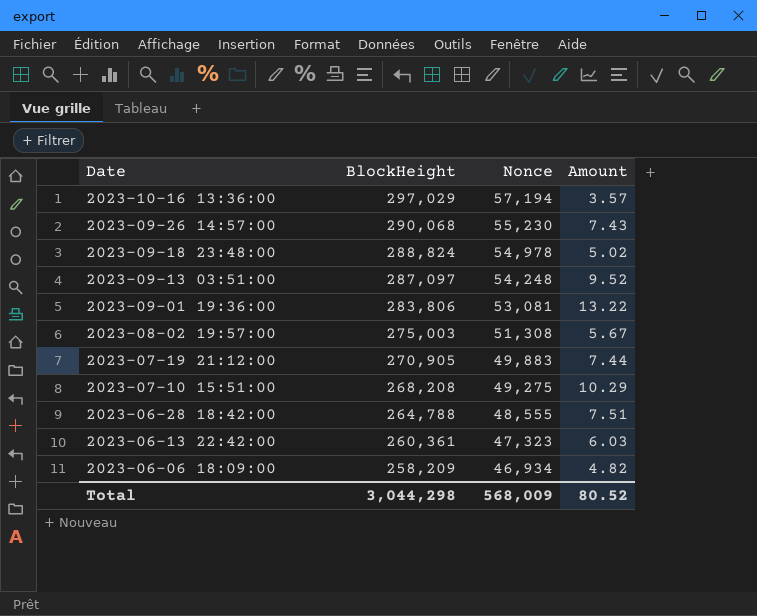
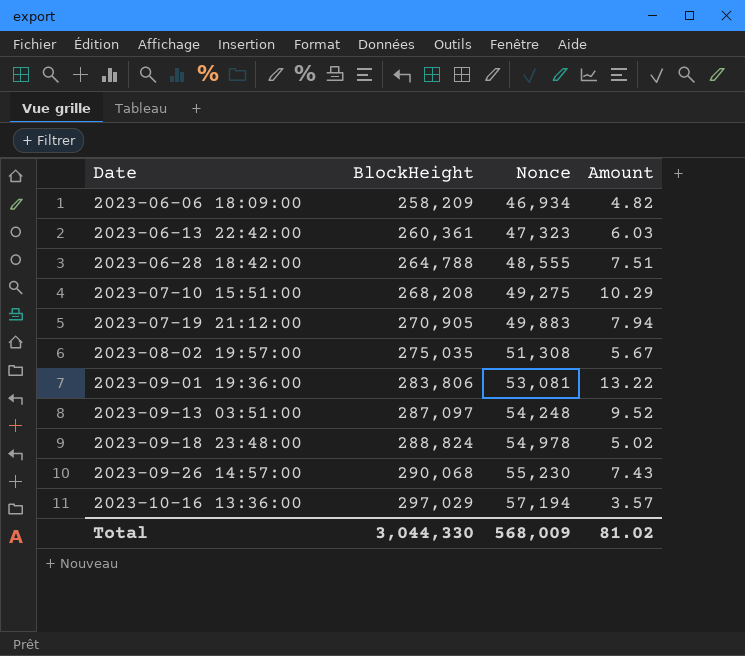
row order: Date descending -> Date ascending
2023-07-19 21:12:00 | Amount: 7.44 -> 7.94
2023-08-02 19:57:00 | BlockHeight: 275,003 -> 275,035
Total | BlockHeight: 3,044,298 -> 3,044,330
Total | Amount: 80.52 -> 81.02

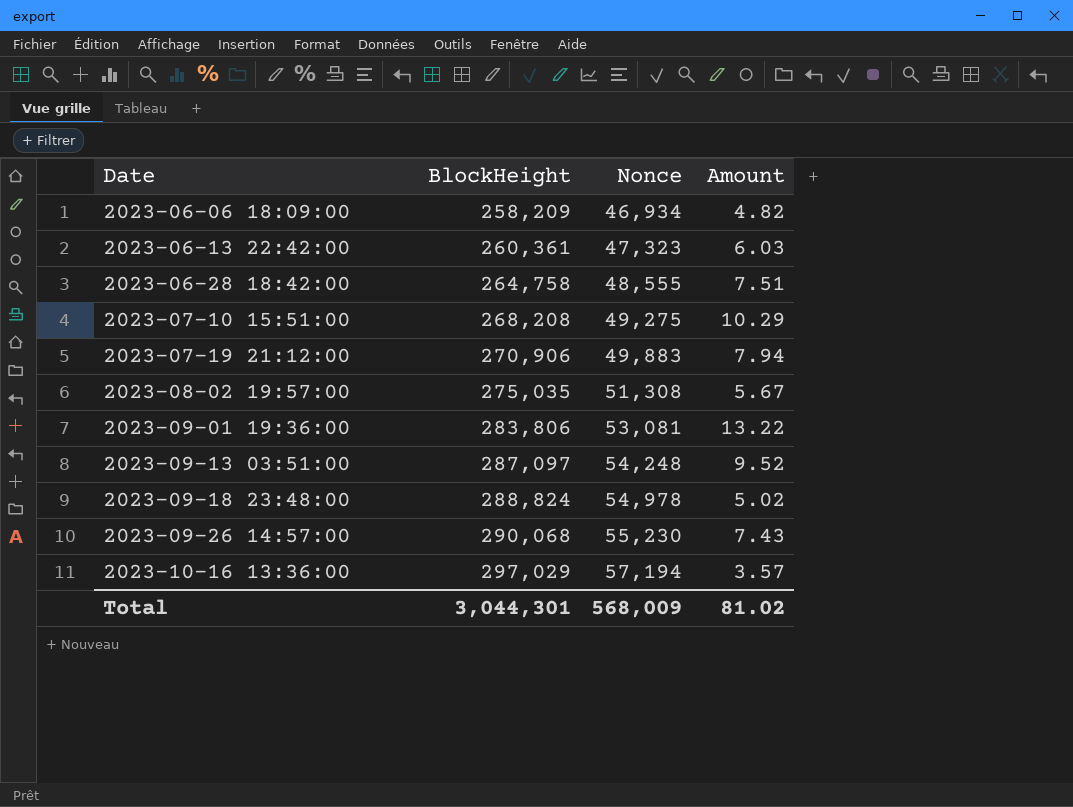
2023-06-28 18:42:00 | BlockHeight: 264,788 -> 264,758
2023-07-19 21:12:00 | BlockHeight: 270,905 -> 270,906
Total | BlockHeight: 3,044,330 -> 3,044,301

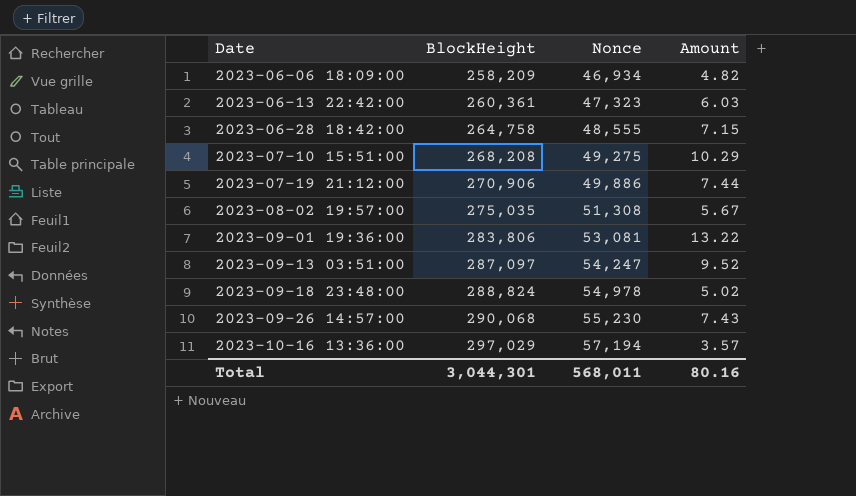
2023-06-28 18:42:00 | Amount: 7.51 -> 7.15
2023-07-19 21:12:00 | Nonce: 49,883 -> 49,886
2023-07-19 21:12:00 | Amount: 7.94 -> 7.44
2023-09-13 03:51:00 | Nonce: 54,248 -> 54,247
Total | Nonce: 568,009 -> 568,011
Total | Amount: 81.02 -> 80.16

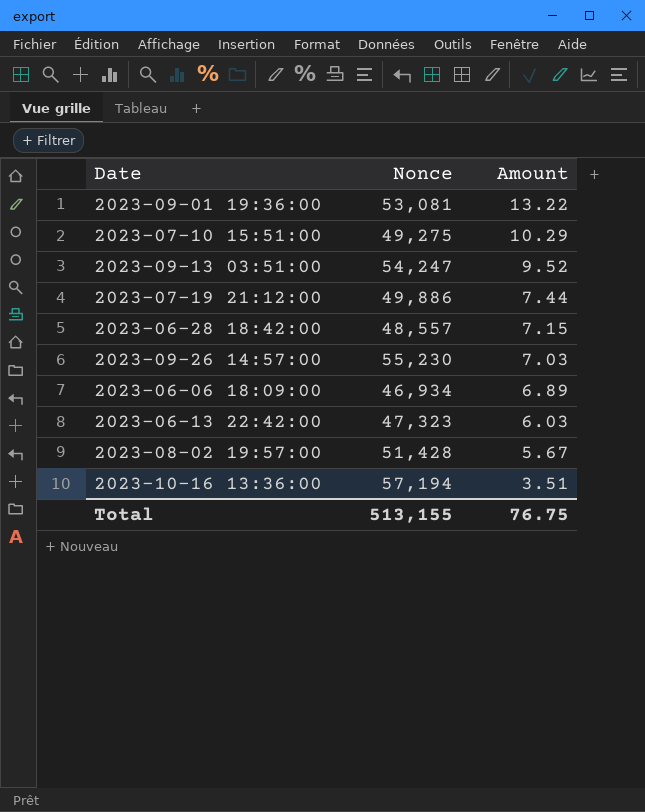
row order: Date ascending -> Amount descending
column BlockHeight | position: 2 -> none
row 2023-09-18 23:48:00: 288,824 | 54,978 | 5.02 -> none
2023-06-28 18:42:00 | Nonce: 48,555 -> 48,557
2023-09-26 14:57:00 | Amount: 7.43 -> 7.03
2023-06-06 18:09:00 | Amount: 4.82 -> 6.89
2023-08-02 19:57:00 | Nonce: 51,308 -> 51,428
2023-10-16 13:36:00 | Amount: 3.57 -> 3.51
Total | Nonce: 568,011 -> 513,155
Total | Amount: 80.16 -> 76.75

